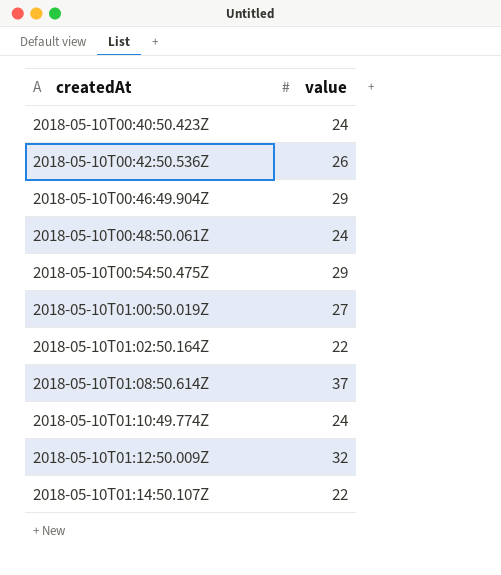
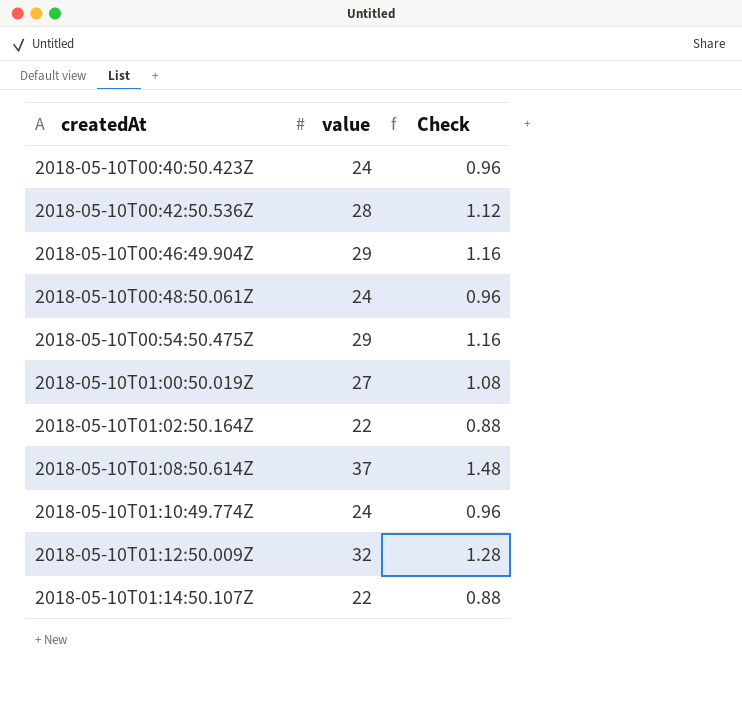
column Check | formula: none -> [value] * 0.04
2018-05-10T00:42:50.536Z | value: 26 -> 28

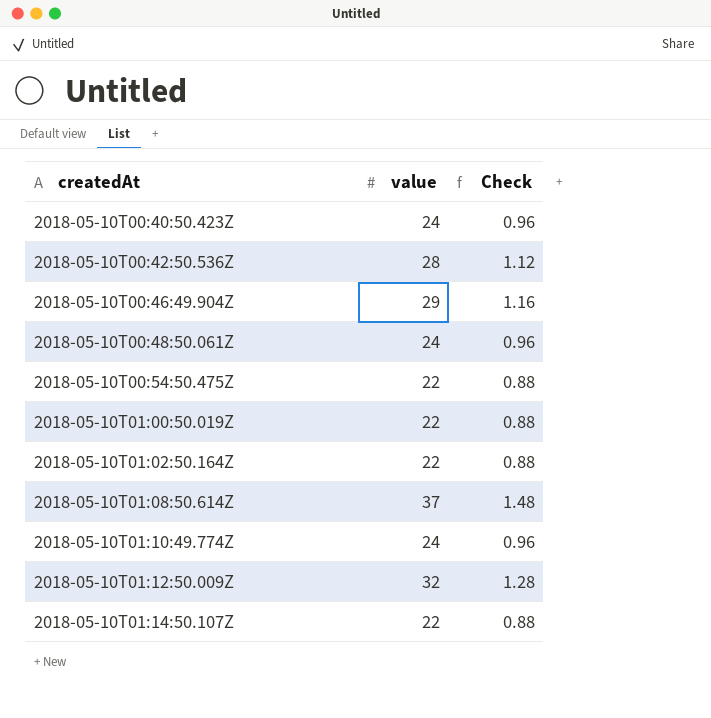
2018-05-10T00:54:50.475Z | value: 29 -> 22
2018-05-10T00:54:50.475Z | Check: 1.16 -> 0.88
2018-05-10T01:00:50.019Z | value: 27 -> 22
2018-05-10T01:00:50.019Z | Check: 1.08 -> 0.88

